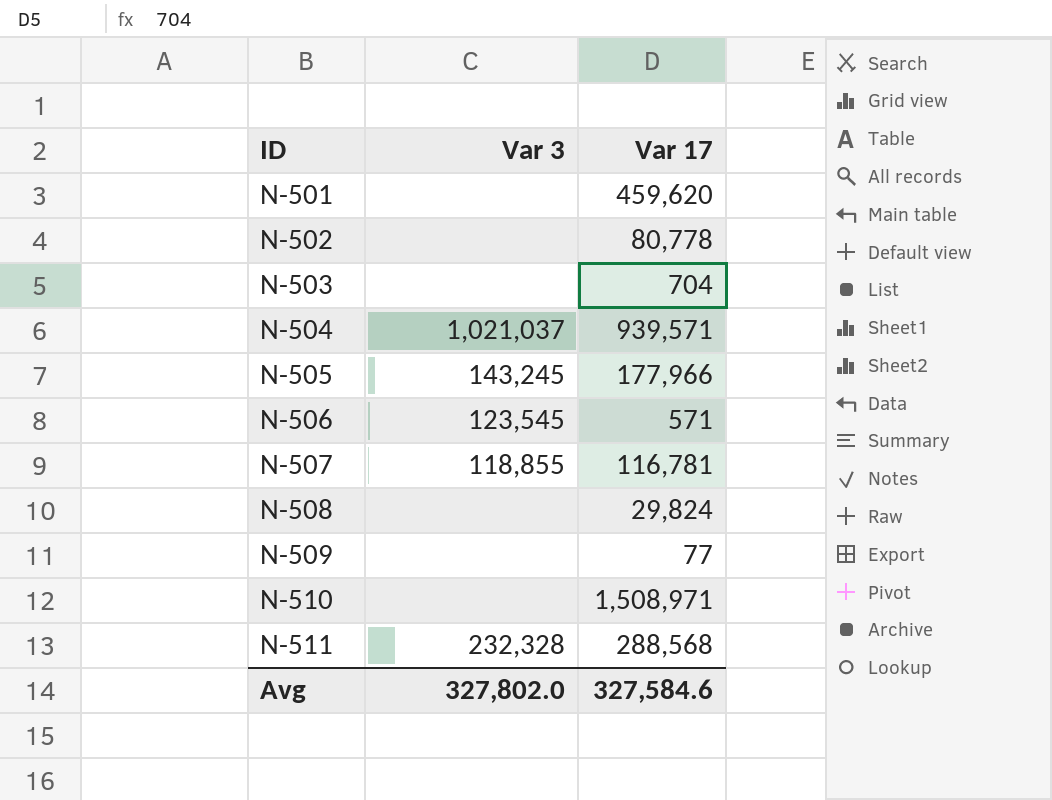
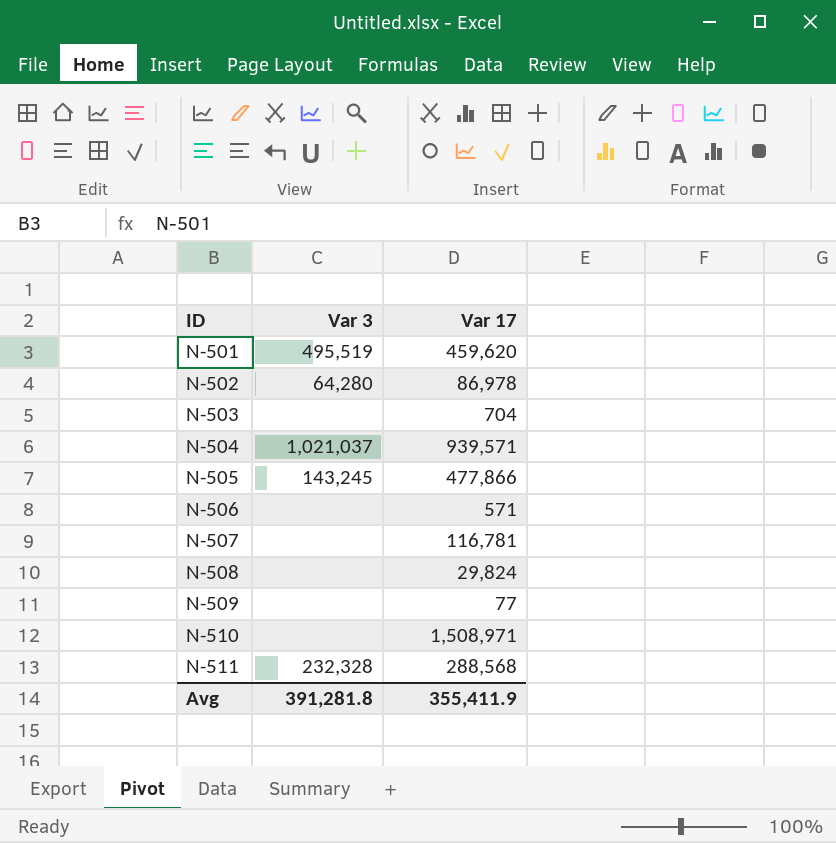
N-501 | Var 3: none -> 495,519
N-502 | Var 3: none -> 64,280
N-502 | Var 17: 80,778 -> 86,978
N-505 | Var 17: 177,966 -> 477,866
N-506 | Var 3: 123,545 -> none
N-507 | Var 3: 118,855 -> none
Avg | Var 3: 327,802.0 -> 391,281.8
Avg | Var 17: 327,584.6 -> 355,411.9

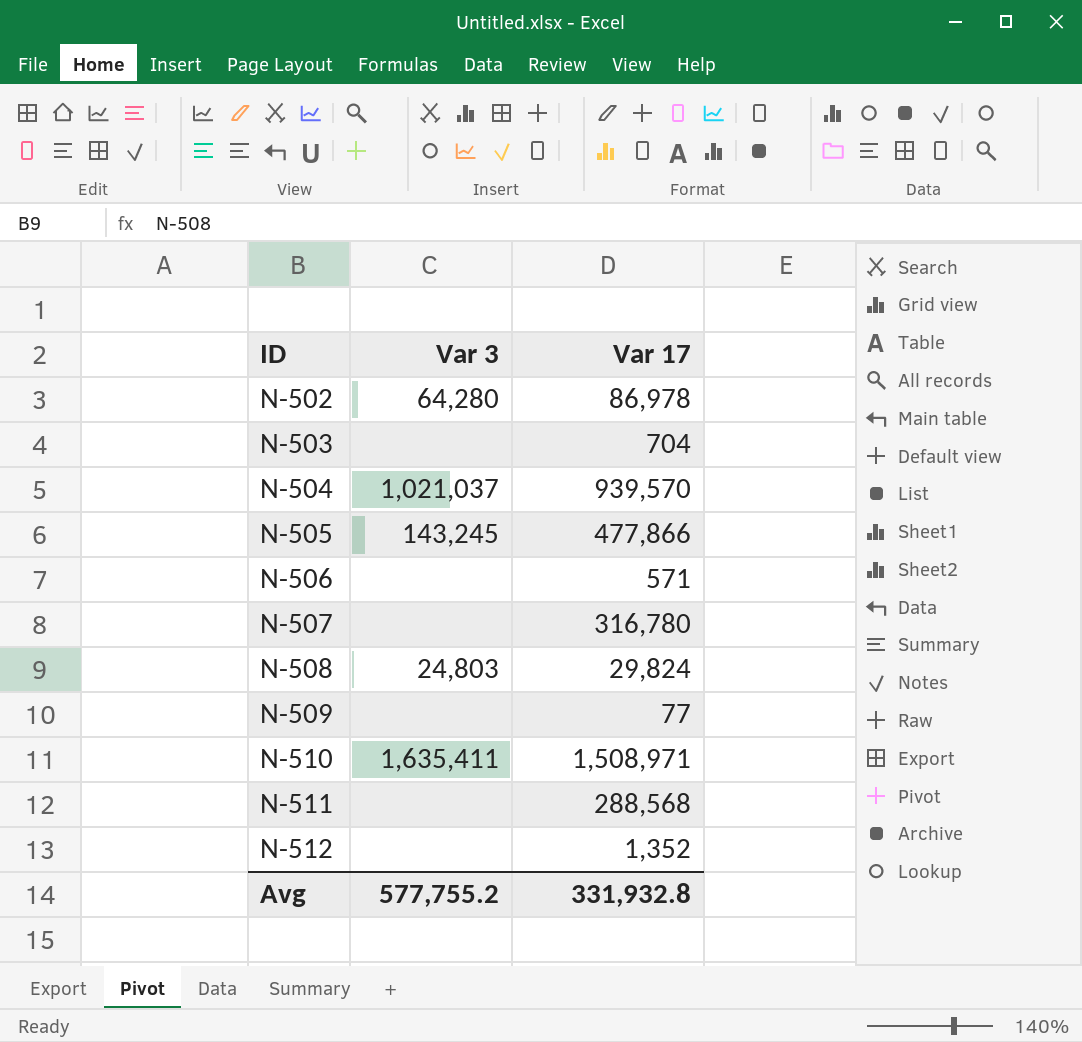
row N-501: 495,519 | 459,620 -> none
N-504 | Var 17: 939,571 -> 939,570
N-507 | Var 17: 116,781 -> 316,780
N-508 | Var 3: none -> 24,803
N-510 | Var 3: none -> 1,635,411
N-511 | Var 3: 232,328 -> none
row N-512: none -> none | 1,352
Avg | Var 3: 391,281.8 -> 577,755.2
Avg | Var 17: 355,411.9 -> 331,932.8

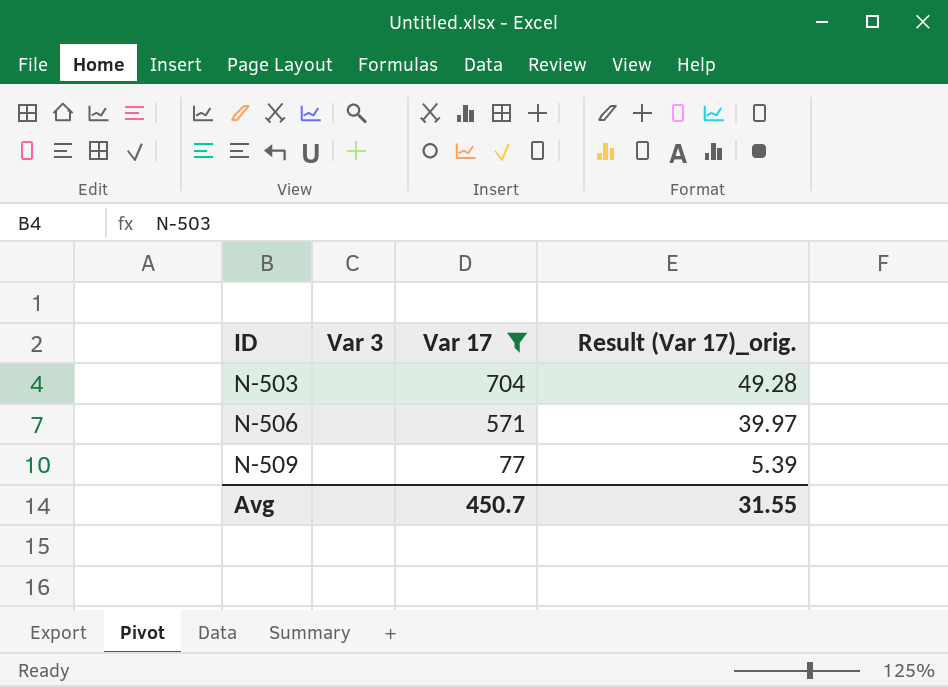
filter: none -> Var 17 <= 704
column Result (Var 17)_orig. | formula: none -> [Var 17] * 0.07
Avg | Var 3: 577,755.2 -> none
Avg | Var 17: 331,932.8 -> 450.7

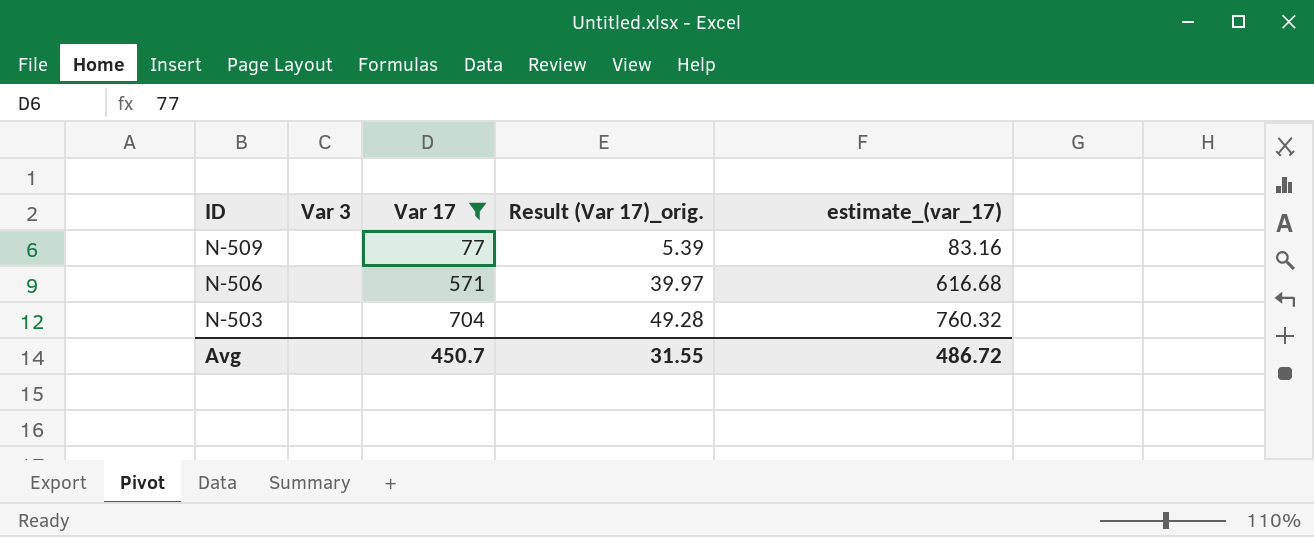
row order: ID ascending -> ID descending
column estimate_(var_17) | formula: none -> [Var 17] * 1.08

